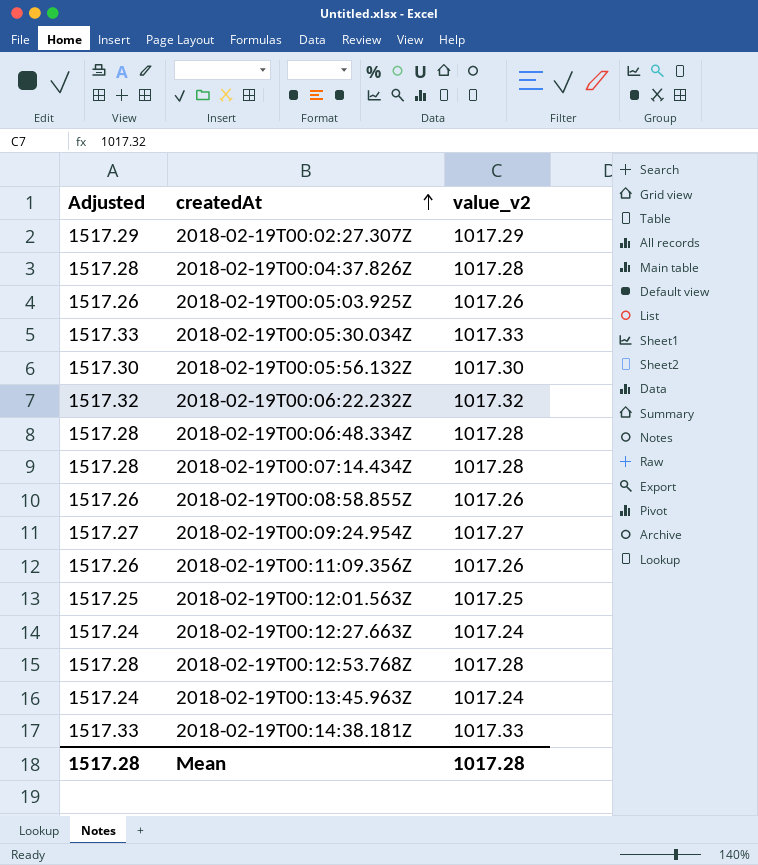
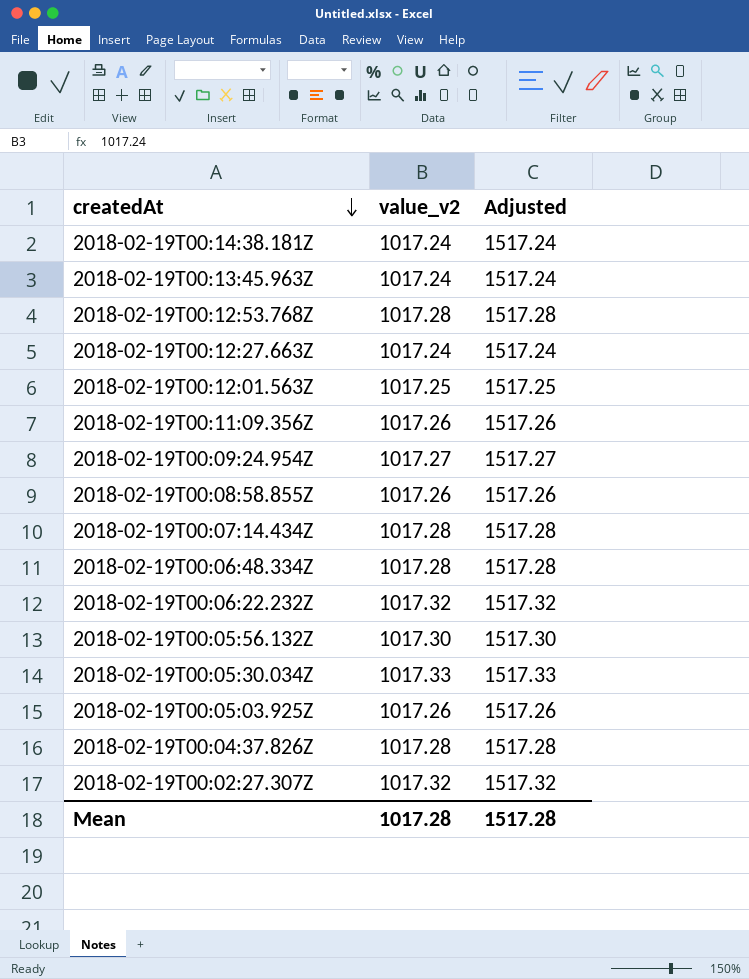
row order: createdAt ascending -> createdAt descending
column Adjusted | position: 1 -> 3
2018-02-19T00:14:38.181Z | value_v2: 1017.33 -> 1017.24
2018-02-19T00:14:38.181Z | Adjusted: 1517.33 -> 1517.24
2018-02-19T00:02:27.307Z | value_v2: 1017.29 -> 1017.32
2018-02-19T00:02:27.307Z | Adjusted: 1517.29 -> 1517.32

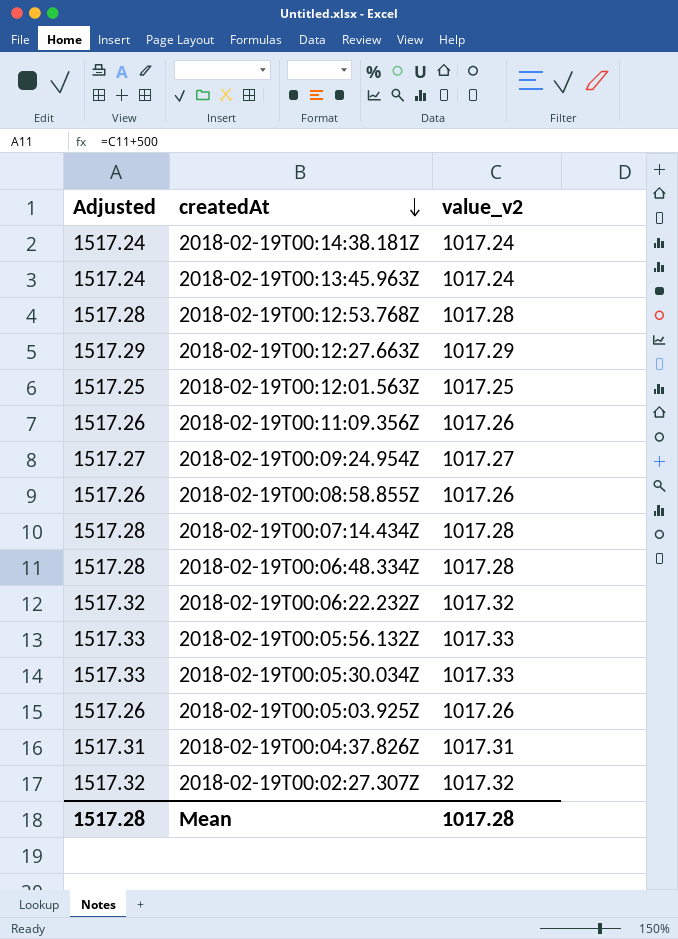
column Adjusted | position: 3 -> 1
2018-02-19T00:12:27.663Z | Adjusted: 1517.24 -> 1517.29
2018-02-19T00:12:27.663Z | value_v2: 1017.24 -> 1017.29
2018-02-19T00:05:56.132Z | Adjusted: 1517.30 -> 1517.33
2018-02-19T00:05:56.132Z | value_v2: 1017.30 -> 1017.33
2018-02-19T00:04:37.826Z | Adjusted: 1517.28 -> 1517.31
2018-02-19T00:04:37.826Z | value_v2: 1017.28 -> 1017.31

